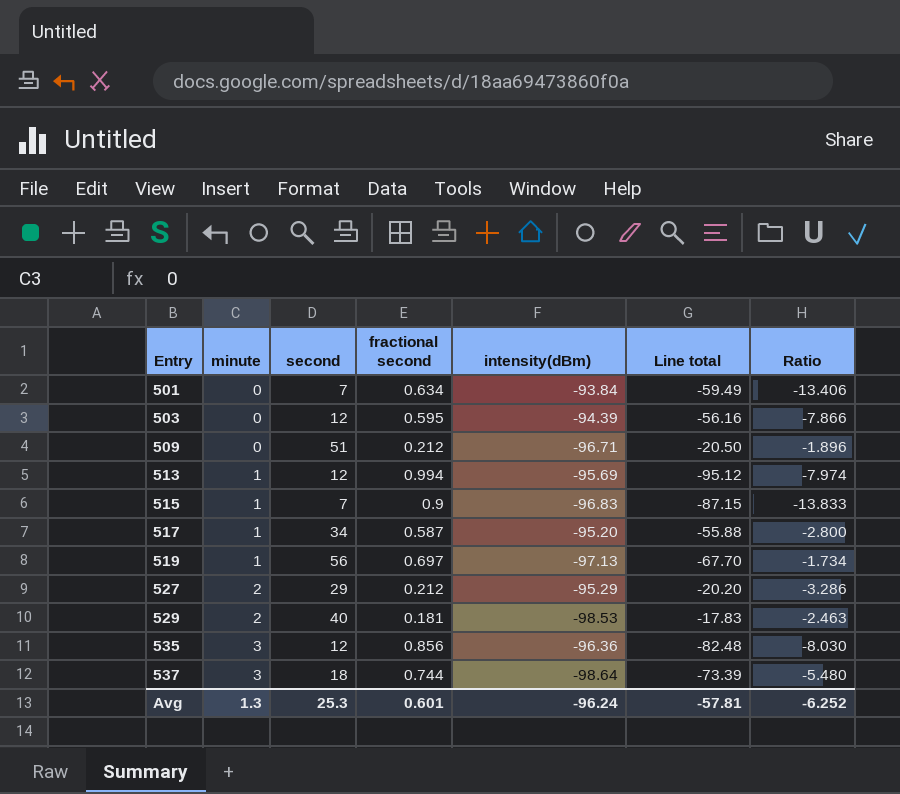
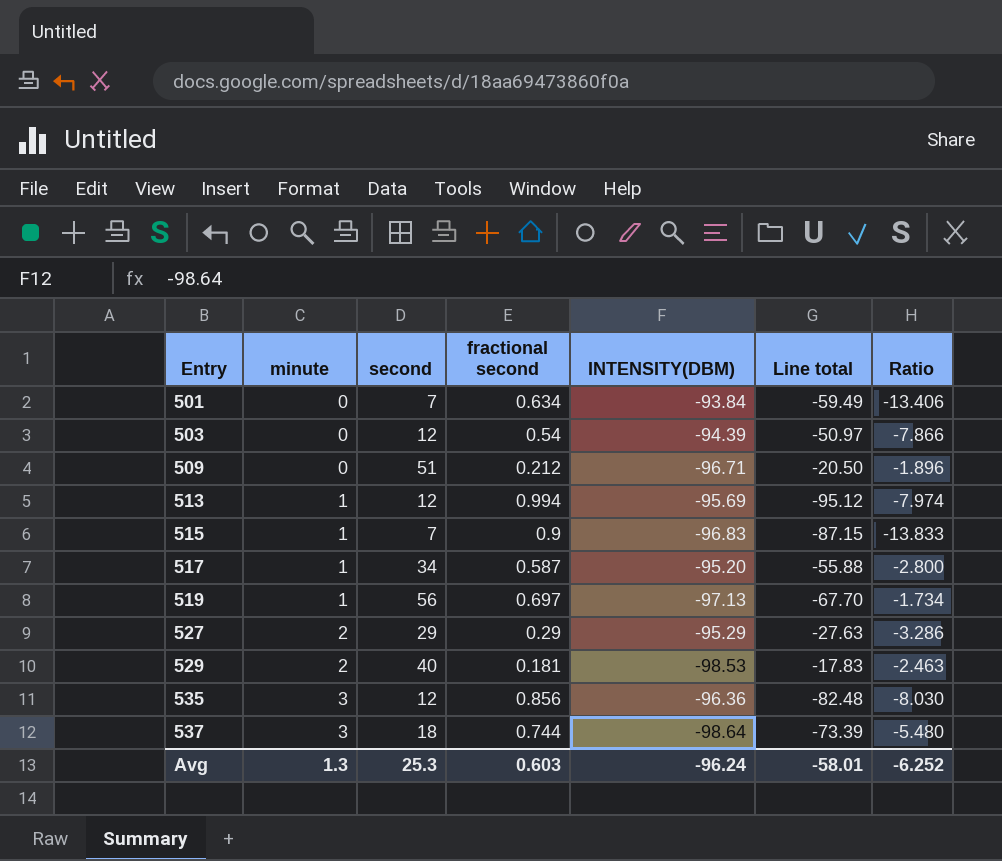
column name: intensity(dBm) -> INTENSITY(DBM)
503 | fractional second: 0.595 -> 0.54
503 | Line total: -56.16 -> -50.97
527 | fractional second: 0.212 -> 0.29
527 | Line total: -20.20 -> -27.63
Avg | fractional second: 0.601 -> 0.603
Avg | Line total: -57.81 -> -58.01

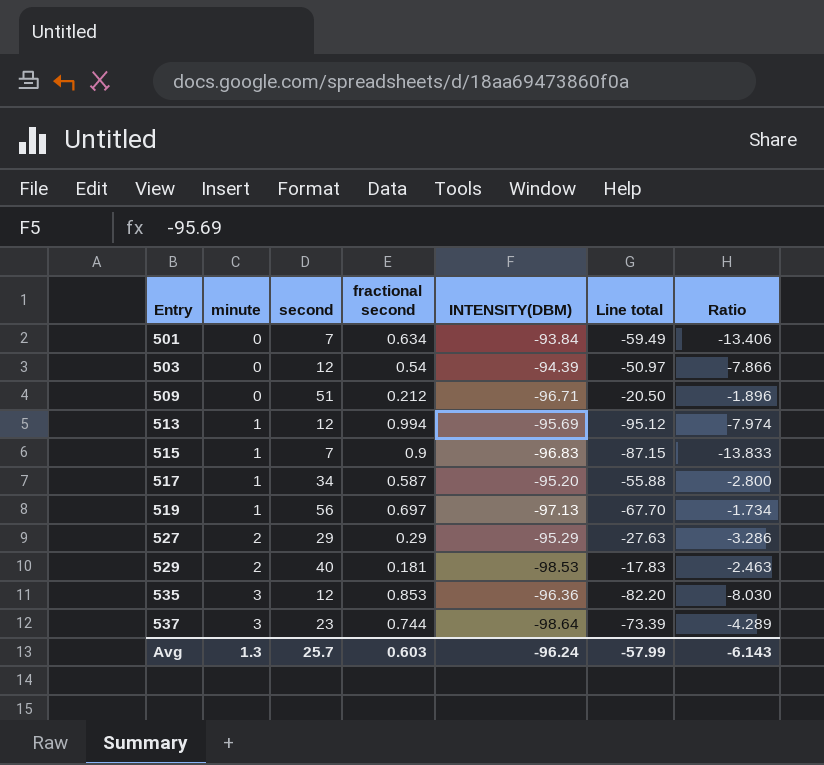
535 | fractional second: 0.856 -> 0.853
535 | Line total: -82.48 -> -82.20
537 | second: 18 -> 23
537 | Ratio: -5.480 -> -4.289
Avg | second: 25.3 -> 25.7
Avg | Line total: -58.01 -> -57.99
Avg | Ratio: -6.252 -> -6.143

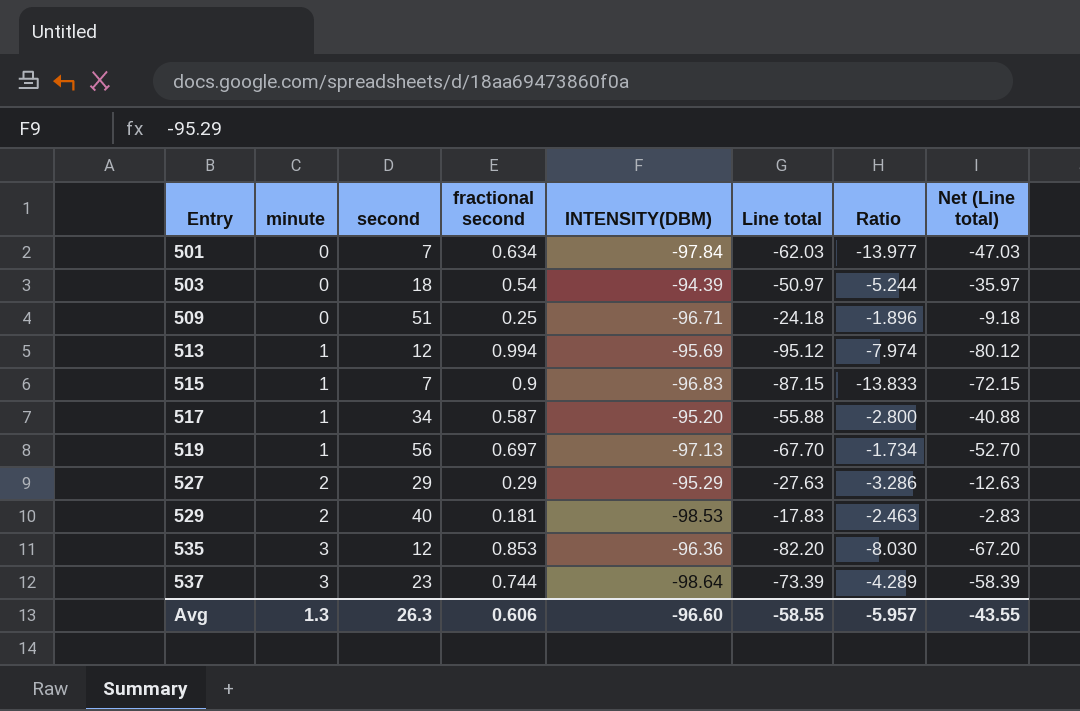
column Net (Line total) | formula: none -> [Line total] + 15
501 | INTENSITY(DBM): -93.84 -> -97.84
501 | Line total: -59.49 -> -62.03
501 | Ratio: -13.406 -> -13.977
503 | second: 12 -> 18
503 | Ratio: -7.866 -> -5.244
509 | fractional second: 0.212 -> 0.25
509 | Line total: -20.50 -> -24.18
Avg | second: 25.7 -> 26.3
Avg | fractional second: 0.603 -> 0.606
Avg | INTENSITY(DBM): -96.24 -> -96.60
Avg | Line total: -57.99 -> -58.55
Avg | Ratio: -6.143 -> -5.957

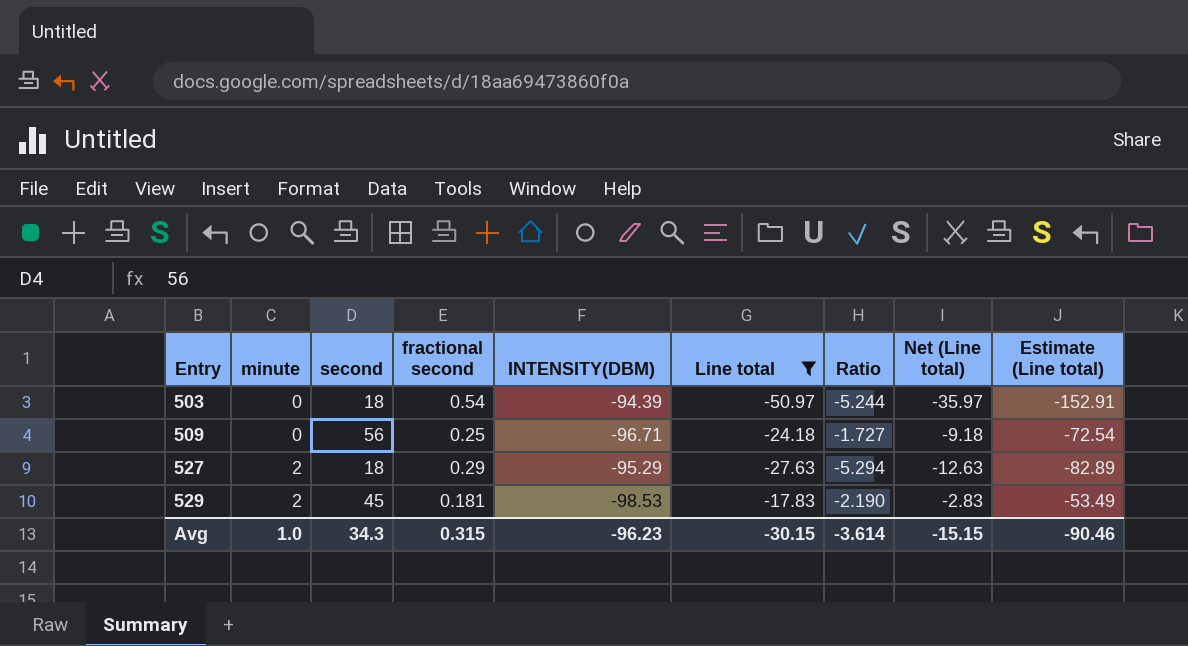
filter: none -> Line total >= -50.97
column Estimate (Line total) | formula: none -> [Line total] * 3
509 | second: 51 -> 56
509 | Ratio: -1.896 -> -1.727
527 | second: 29 -> 18
527 | Ratio: -3.286 -> -5.294
529 | second: 40 -> 45
529 | Ratio: -2.463 -> -2.190
Avg | minute: 1.3 -> 1.0
Avg | second: 26.3 -> 34.3
Avg | fractional second: 0.606 -> 0.315
Avg | INTENSITY(DBM): -96.60 -> -96.23
Avg | Line total: -58.55 -> -30.15
Avg | Ratio: -5.957 -> -3.614
Avg | Net (Line total): -43.55 -> -15.15

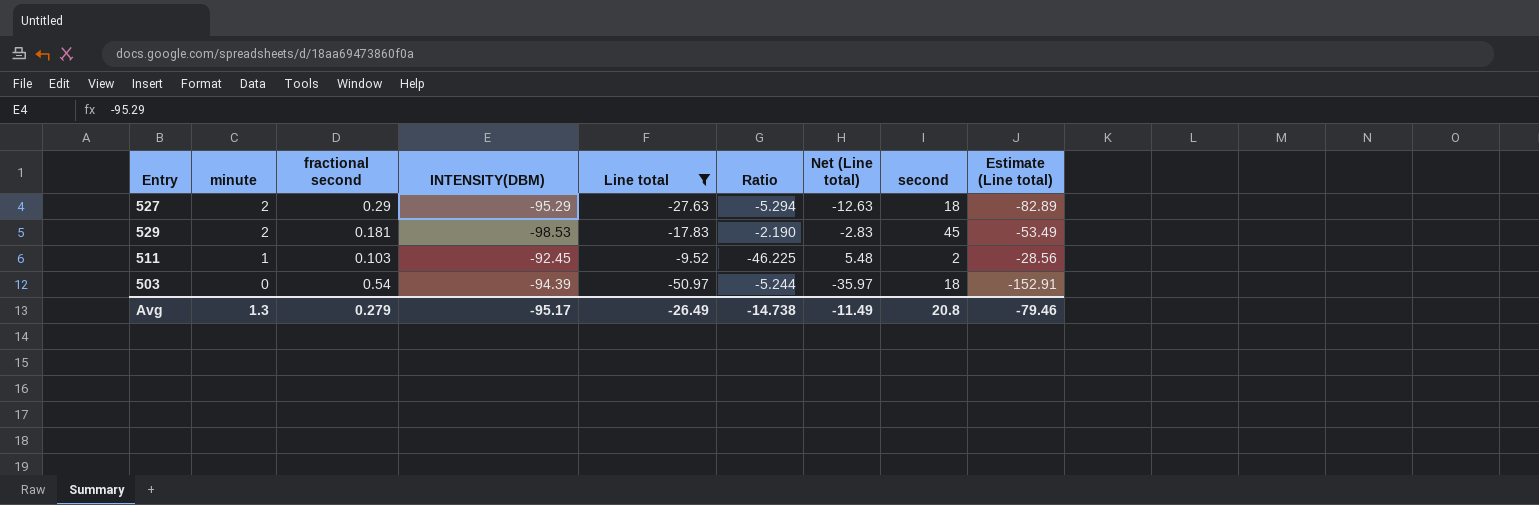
row order: Entry ascending -> minute descending
column second | position: 3 -> 8
row 509: 0 | 56 | 0.25 | -96.71 | -24.18 | -1.727 | -9.18 | -72.54 -> none
row 511: none -> 1 | 0.103 | -92.45 | -9.52 | -46.225 | 5.48 | 2 | -28.56
Avg | minute: 1.0 -> 1.3
Avg | fractional second: 0.315 -> 0.279
Avg | INTENSITY(DBM): -96.23 -> -95.17
Avg | Line total: -30.15 -> -26.49
Avg | Ratio: -3.614 -> -14.738
Avg | Net (Line total): -15.15 -> -11.49
Avg | second: 34.3 -> 20.8
Avg | Estimate (Line total): -90.46 -> -79.46

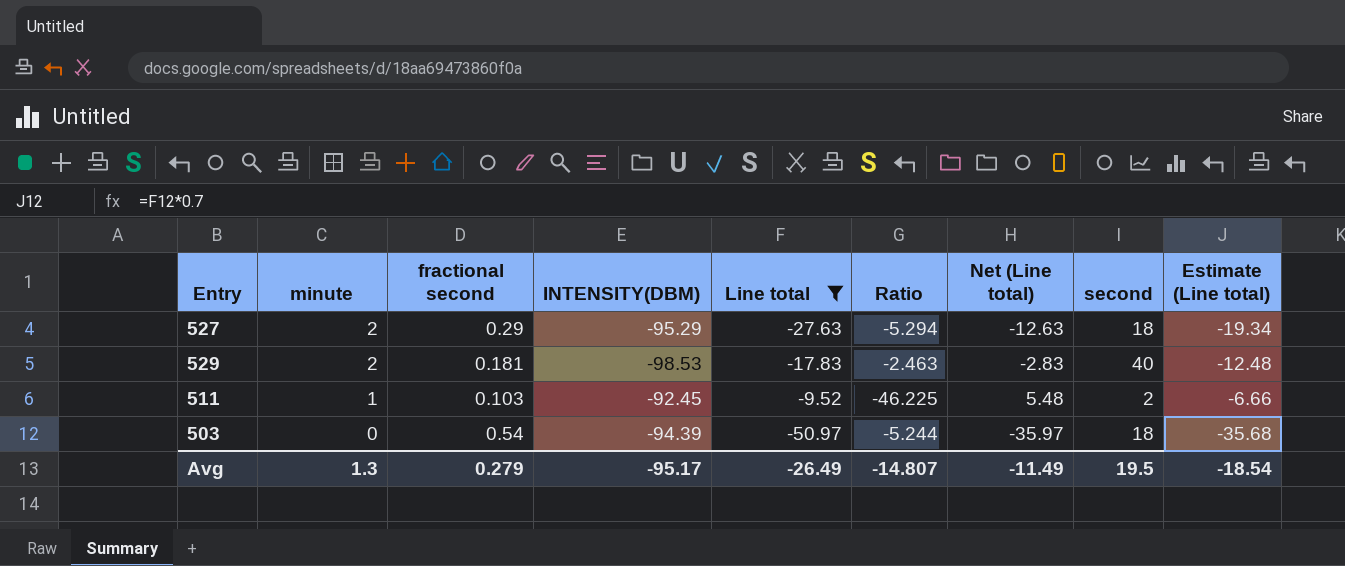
column Estimate (Line total) | formula: [Line total] * 3 -> [Line total] * 0.7
529 | Ratio: -2.190 -> -2.463
529 | second: 45 -> 40
Avg | Ratio: -14.738 -> -14.807
Avg | second: 20.8 -> 19.5
Avg | Estimate (Line total): -79.46 -> -18.54

